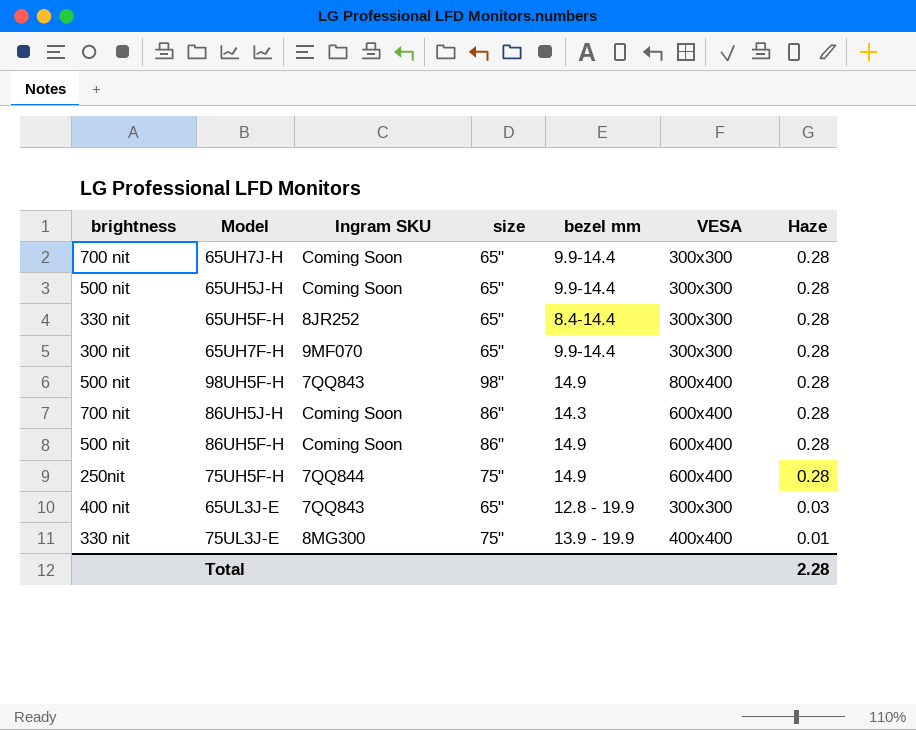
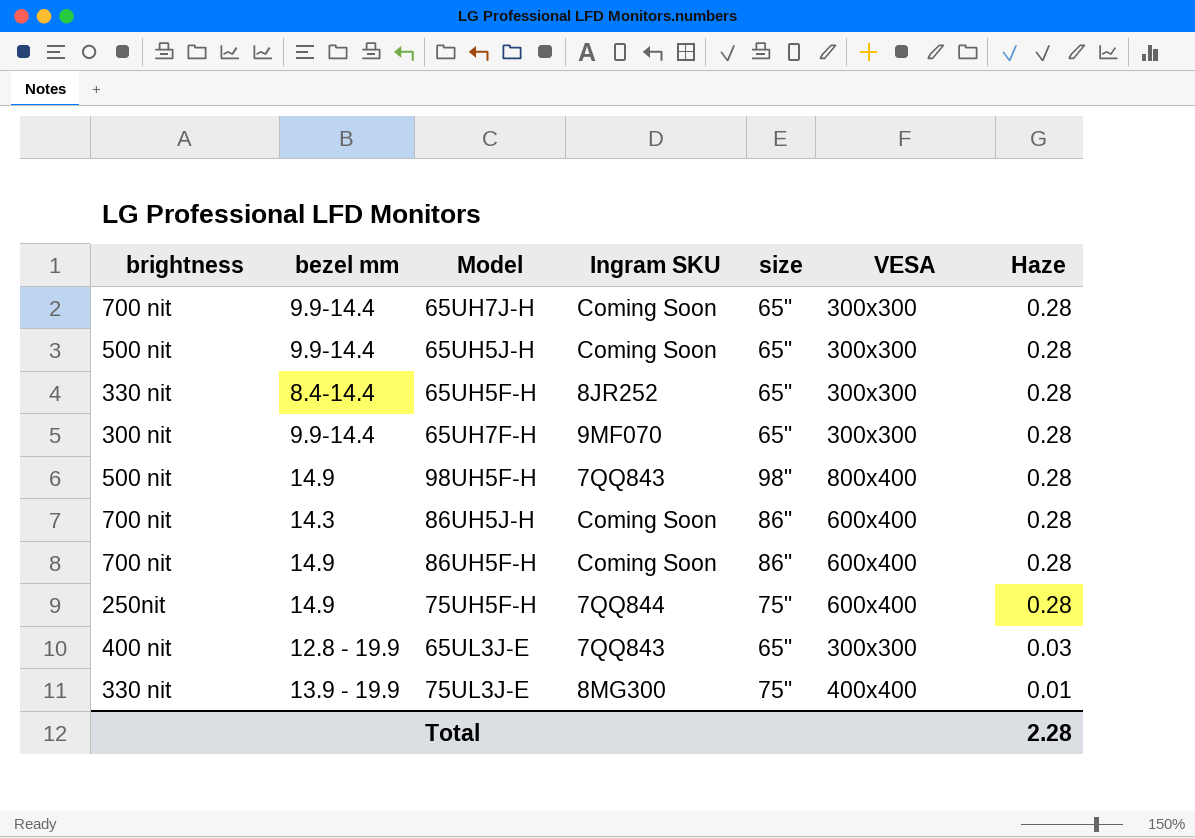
column bezel mm | position: 5 -> 2
86UH5F-H | brightness: 500 nit -> 700 nit

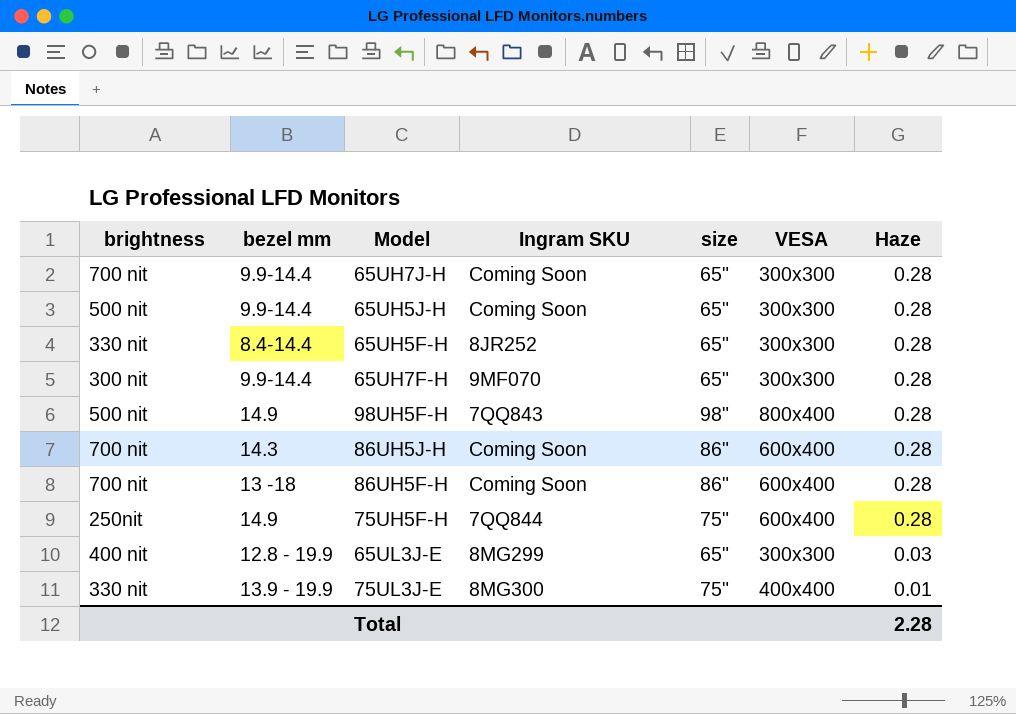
86UH5F-H | bezel mm: 14.9 -> 13 -18
65UL3J-E | Ingram SKU: 7QQ843 -> 8MG299

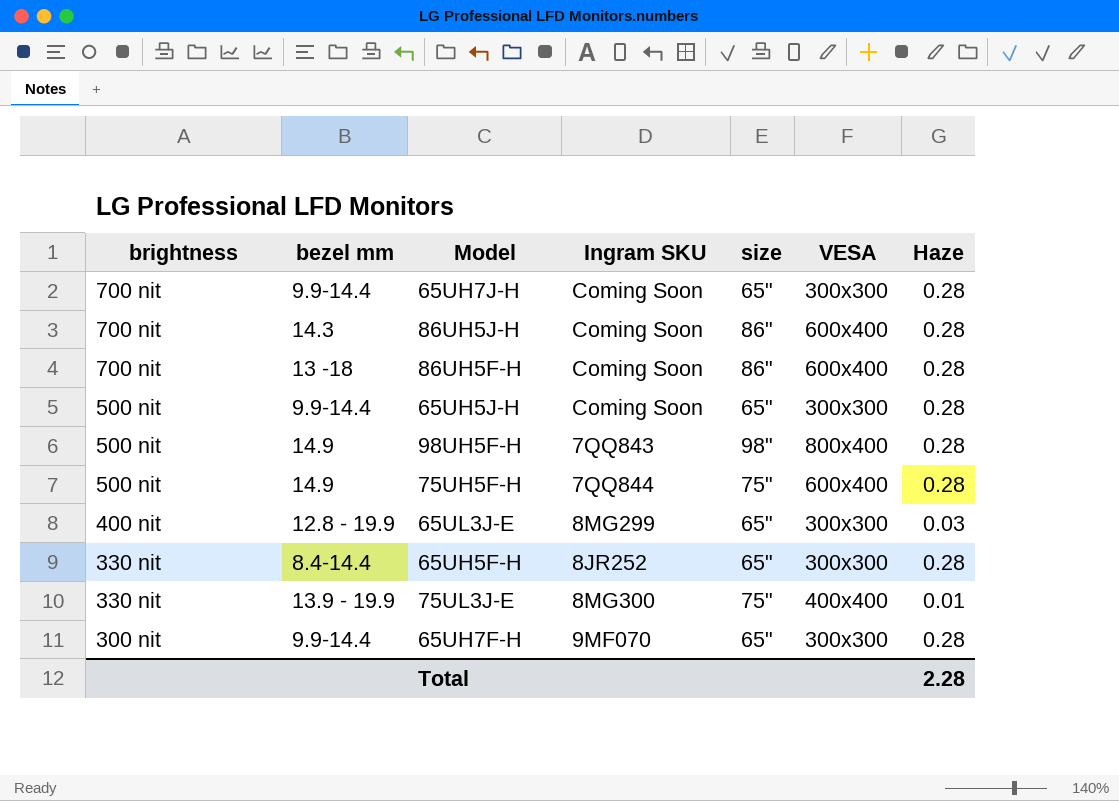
row order: Haze descending -> brightness descending
75UH5F-H | brightness: 250nit -> 500 nit

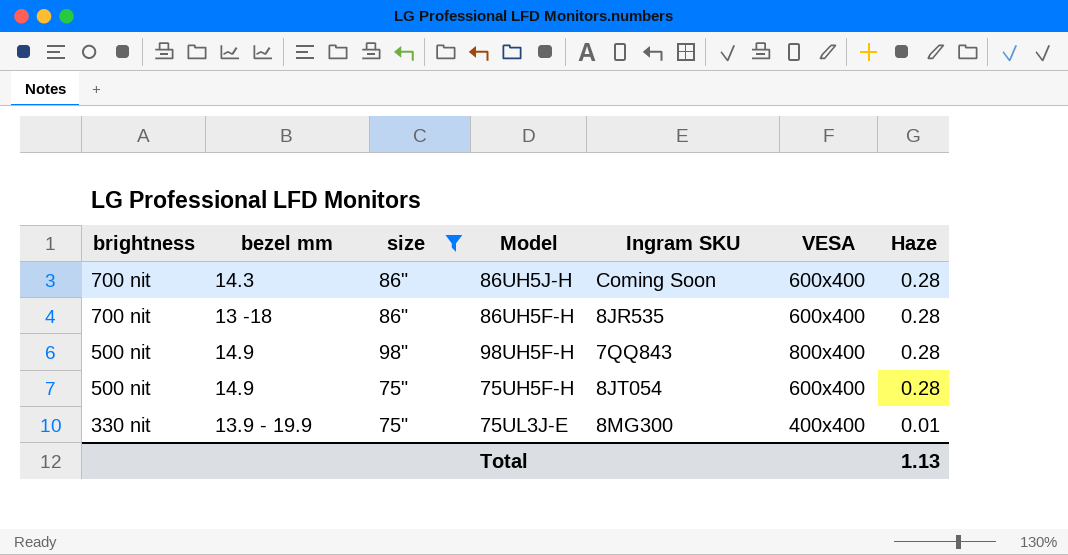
filter: none -> size != 65"
column size | position: 5 -> 3
86UH5F-H | Ingram SKU: Coming Soon -> 8JR535
75UH5F-H | Ingram SKU: 7QQ844 -> 8JT054
Total | Haze: 2.28 -> 1.13

